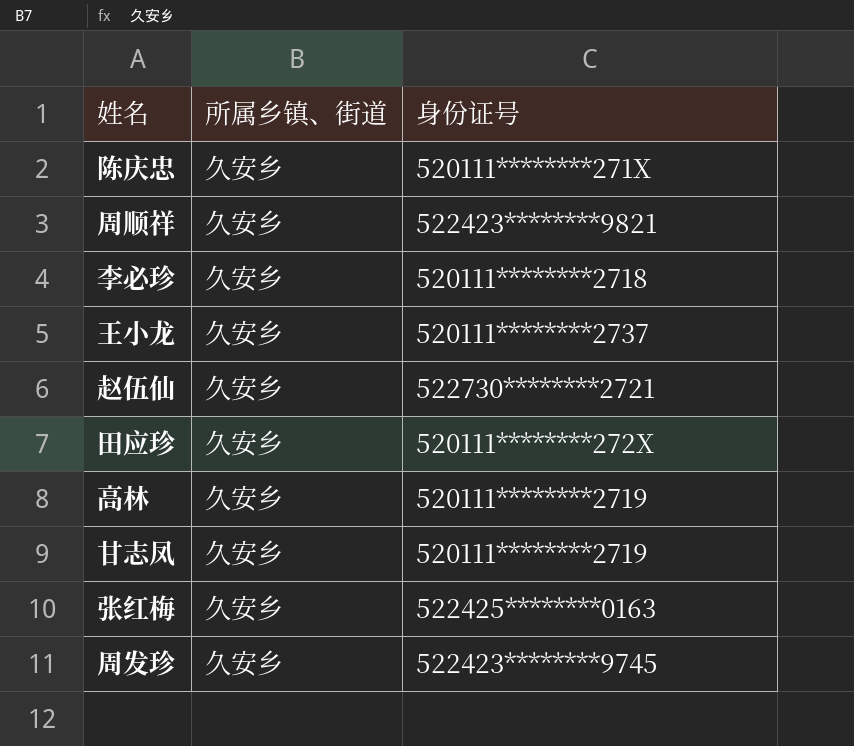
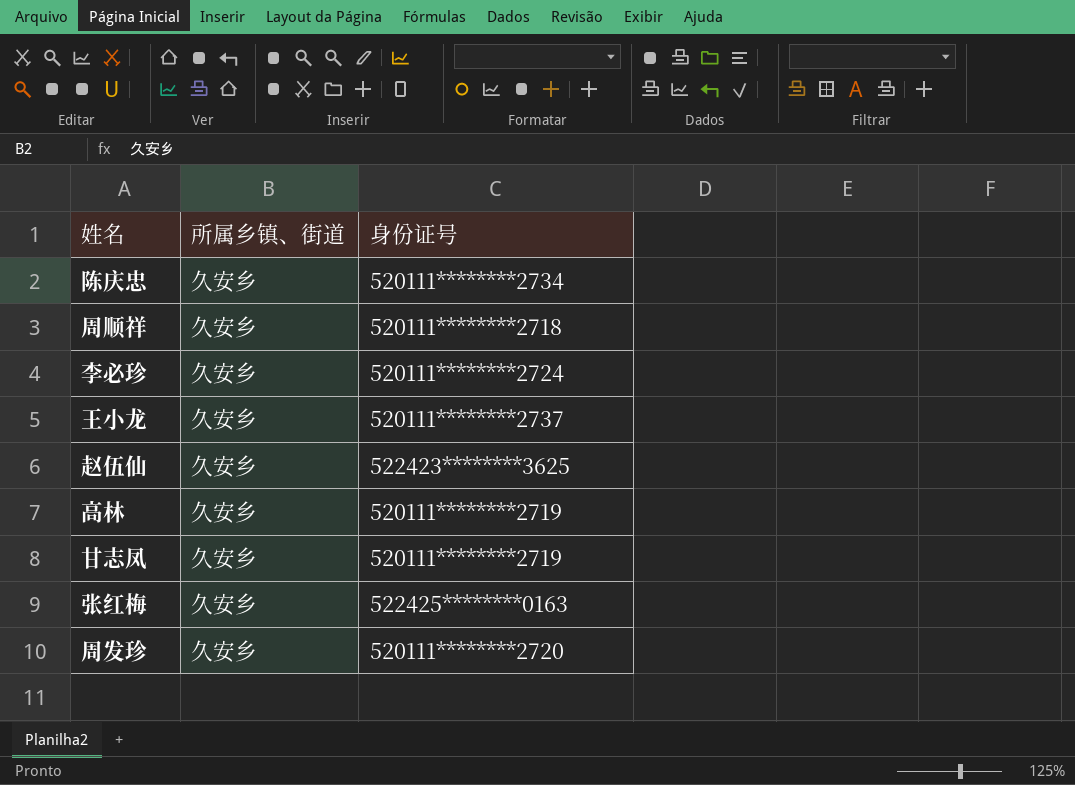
row 田应珍: 久安乡 | 520111********272X -> none
陈庆忠 | 身份证号: 520111********271X -> 520111********2734
周顺祥 | 身份证号: 522423********9821 -> 520111********2718
李必珍 | 身份证号: 520111********2718 -> 520111********2724
赵伍仙 | 身份证号: 522730********2721 -> 522423********3625
周发珍 | 身份证号: 522423********9745 -> 520111********2720

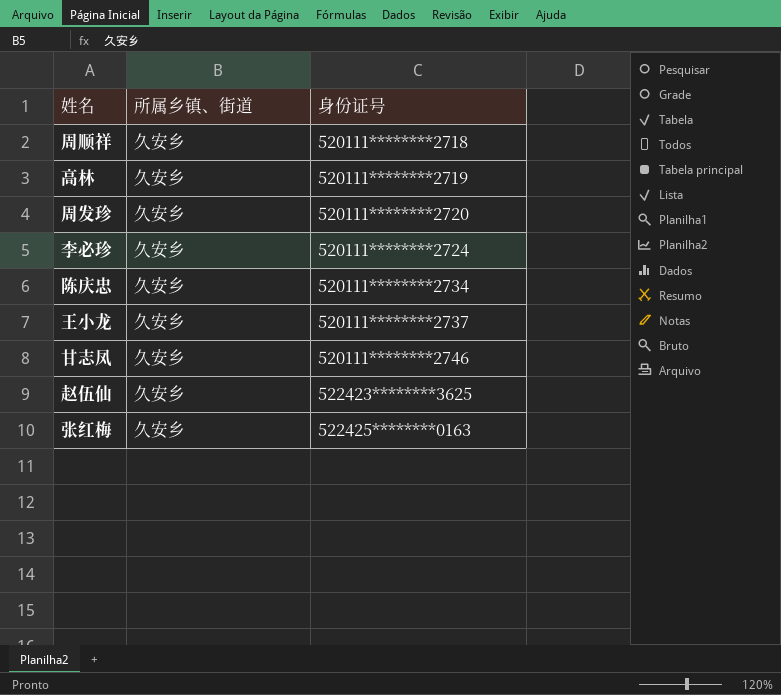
row order: none -> 身份证号 ascending
甘志凤 | 身份证号: 520111********2719 -> 520111********2746

